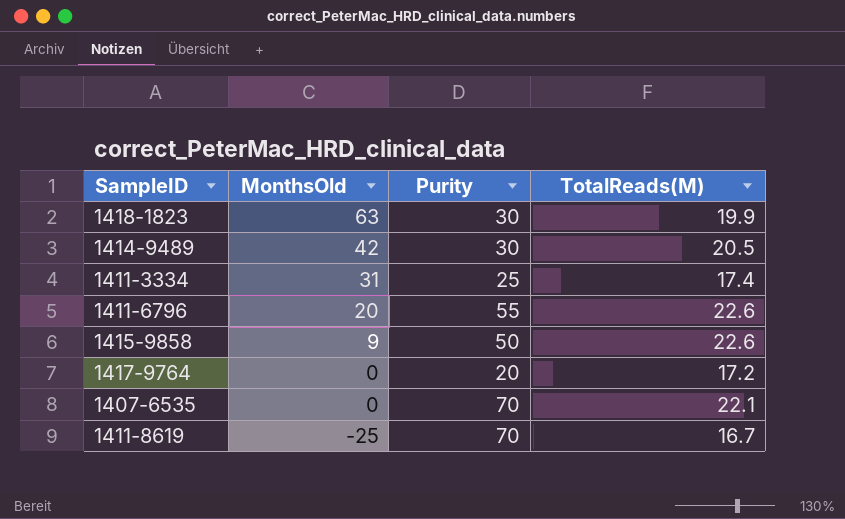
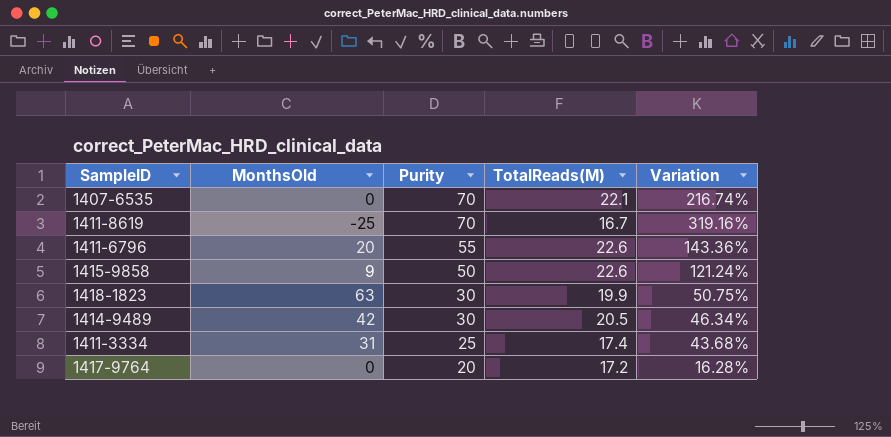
row order: MonthsOld descending -> Purity descending
column Variation | formula: none -> ([Purity] - [TotalReads(M)]) / [TotalReads(M)]

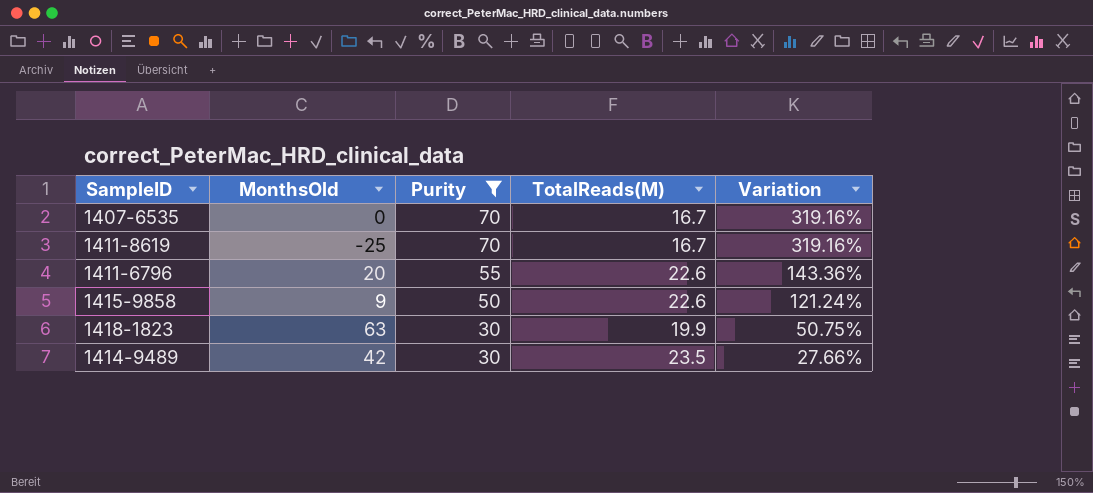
filter: none -> Purity >= 30
1407-6535 | TotalReads(M): 22.1 -> 16.7
1407-6535 | Variation: 216.74% -> 319.16%
1414-9489 | TotalReads(M): 20.5 -> 23.5
1414-9489 | Variation: 46.34% -> 27.66%

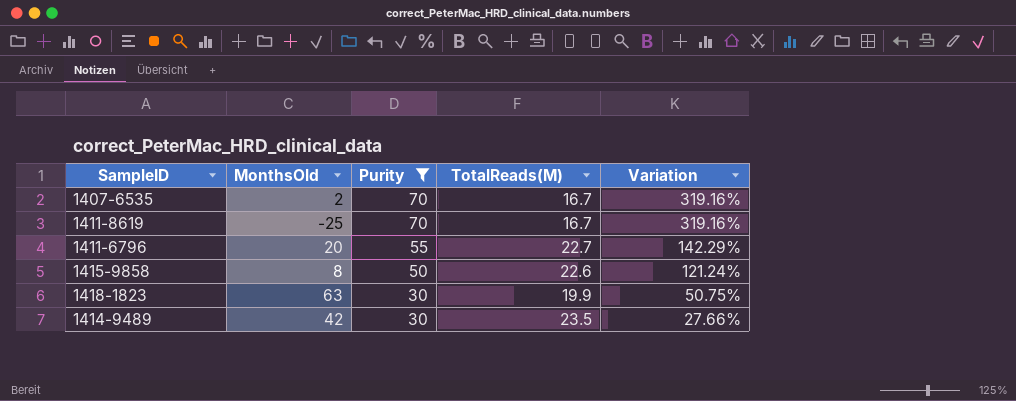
1407-6535 | MonthsOld: 0 -> 2
1411-6796 | TotalReads(M): 22.6 -> 22.7
1411-6796 | Variation: 143.36% -> 142.29%
1415-9858 | MonthsOld: 9 -> 8

